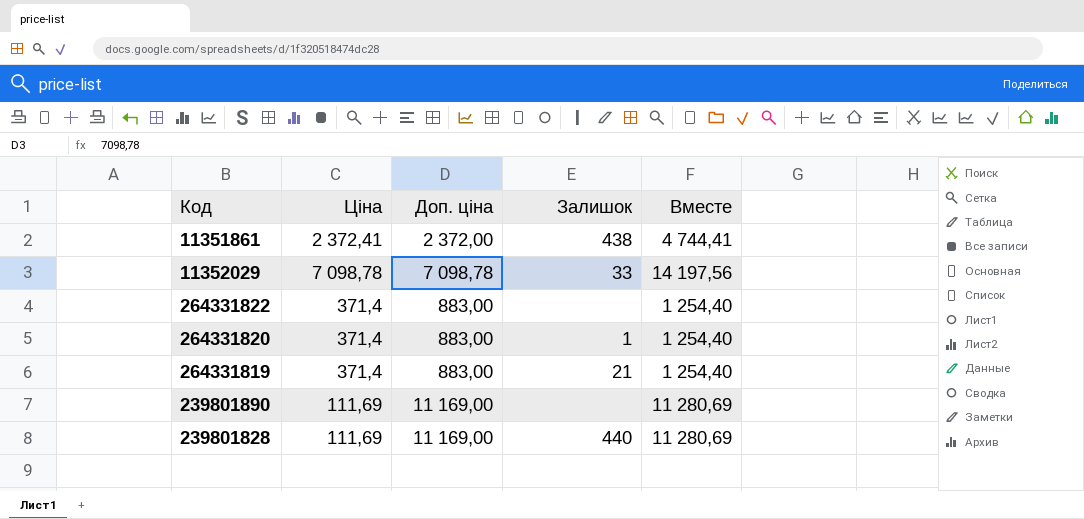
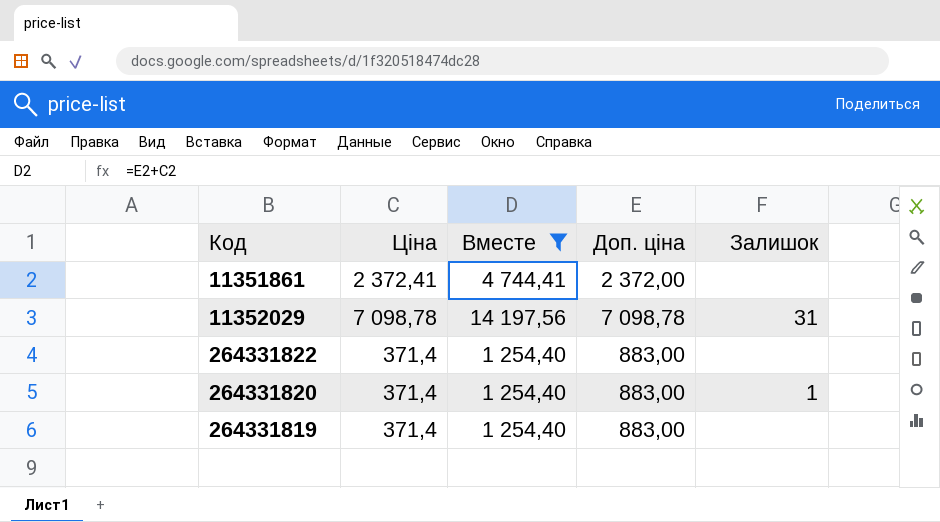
filter: none -> Вместе != 11 280,69
column Вместе | position: 5 -> 3
11351861 | Залишок: 438 -> none
11352029 | Залишок: 33 -> 31
264331819 | Залишок: 21 -> none

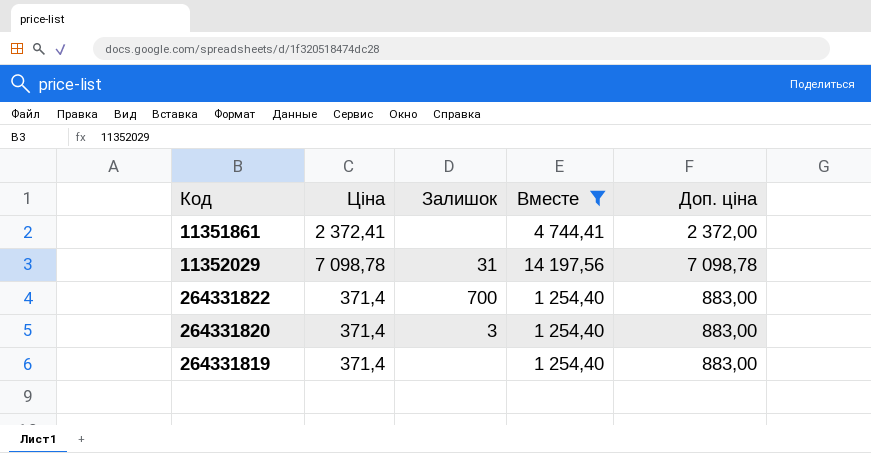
column Залишок | position: 5 -> 3
264331822 | Залишок: none -> 700
264331820 | Залишок: 1 -> 3

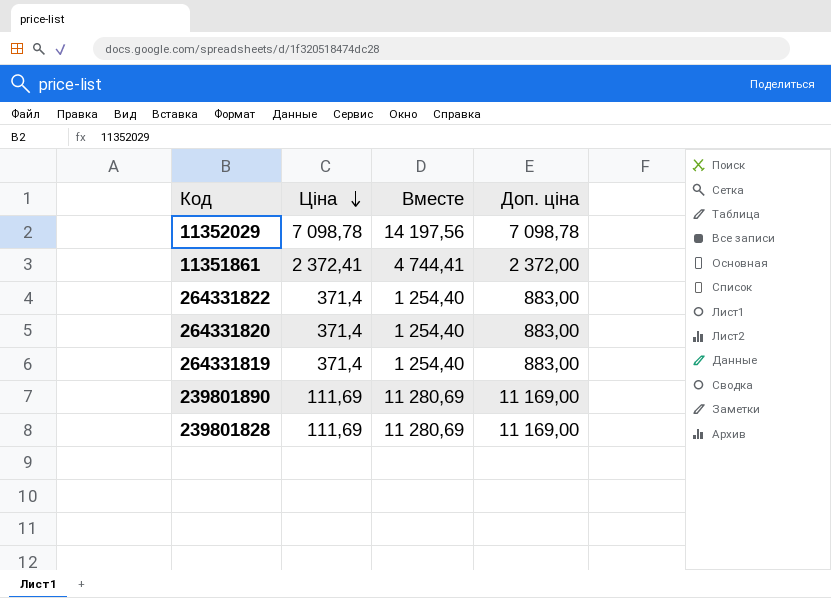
filter: Вместе != 11 280,69 -> none
row order: none -> Ціна descending
column Залишок | position: 3 -> none

